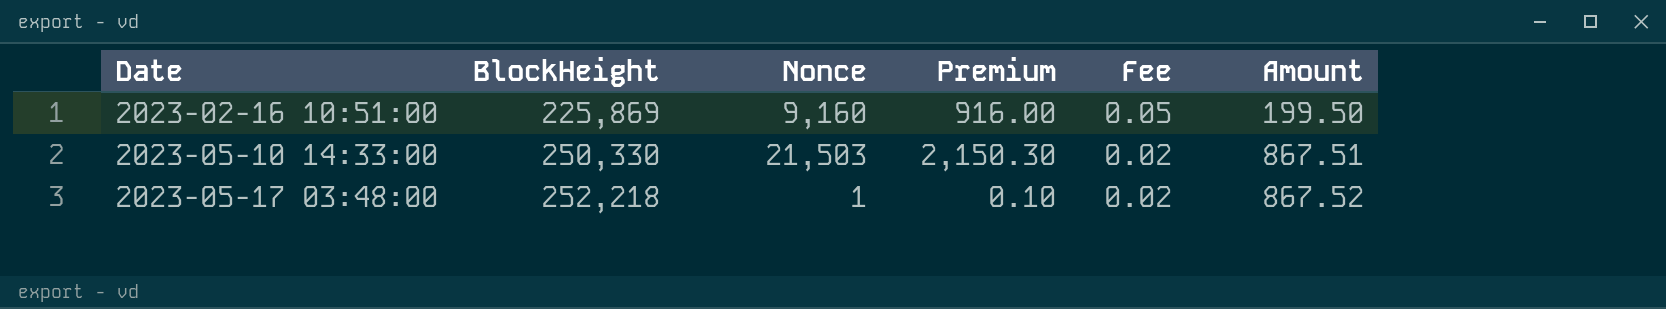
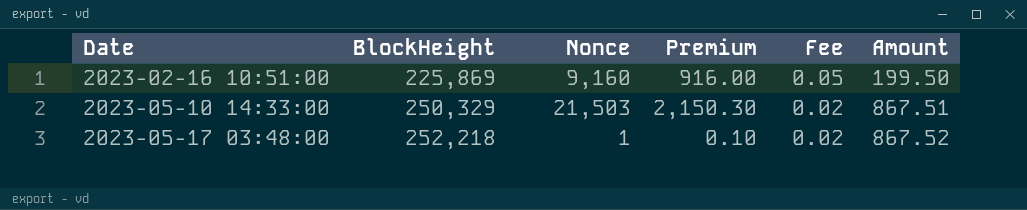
2023-05-10 14:33:00 | BlockHeight: 250,330 -> 250,329

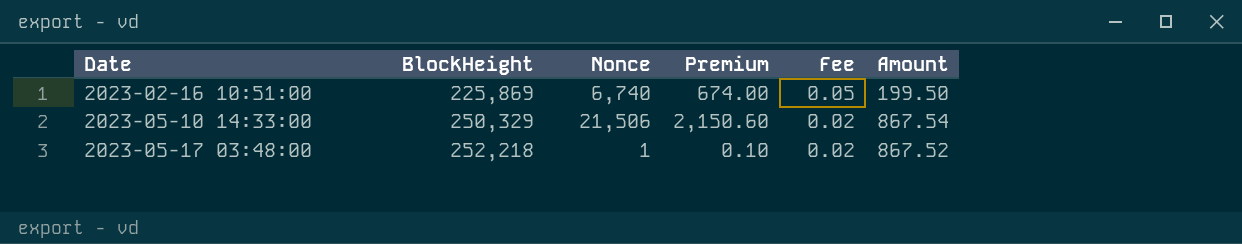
2023-02-16 10:51:00 | Nonce: 9,160 -> 6,740
2023-02-16 10:51:00 | Premium: 916.00 -> 674.00
2023-05-10 14:33:00 | Nonce: 21,503 -> 21,506
2023-05-10 14:33:00 | Premium: 2,150.30 -> 2,150.60
2023-05-10 14:33:00 | Amount: 867.51 -> 867.54

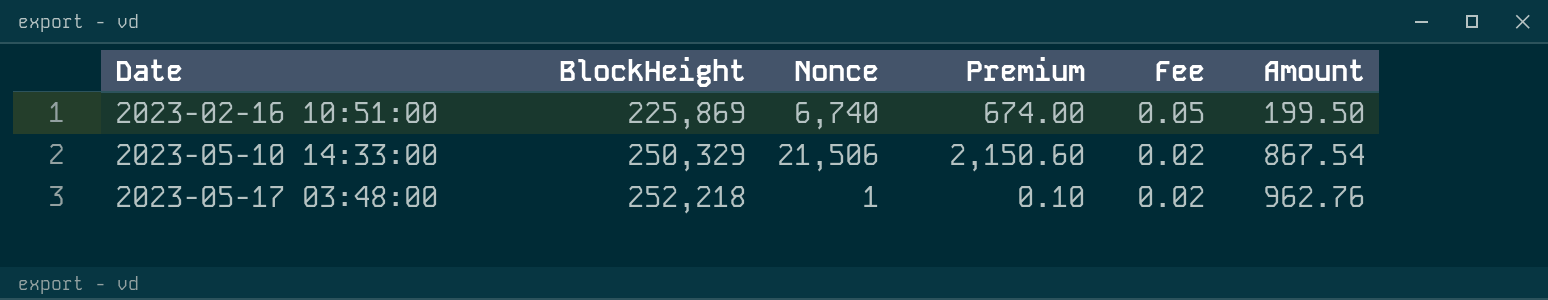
2023-05-17 03:48:00 | Amount: 867.52 -> 962.76

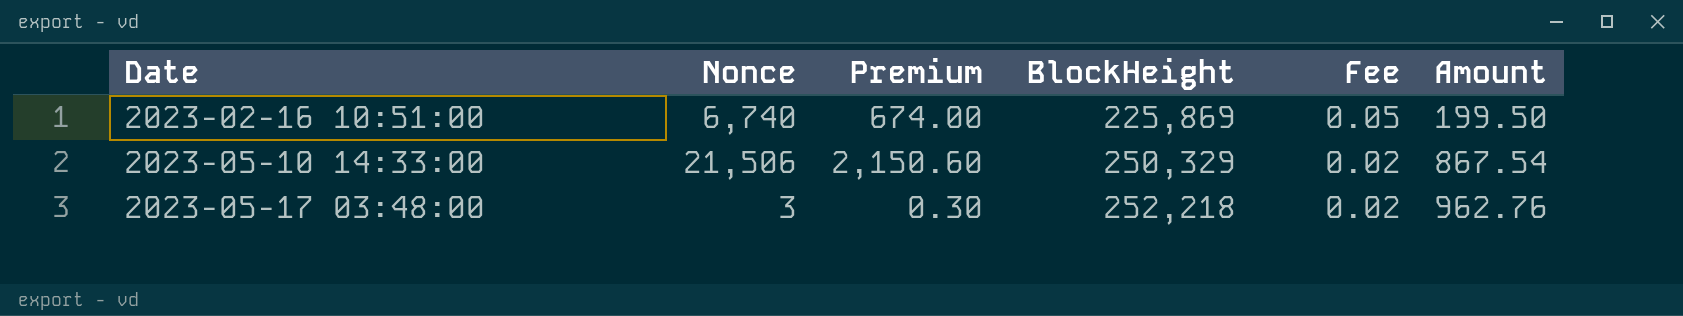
column BlockHeight | position: 2 -> 4
2023-05-17 03:48:00 | Nonce: 1 -> 3
2023-05-17 03:48:00 | Premium: 0.10 -> 0.30

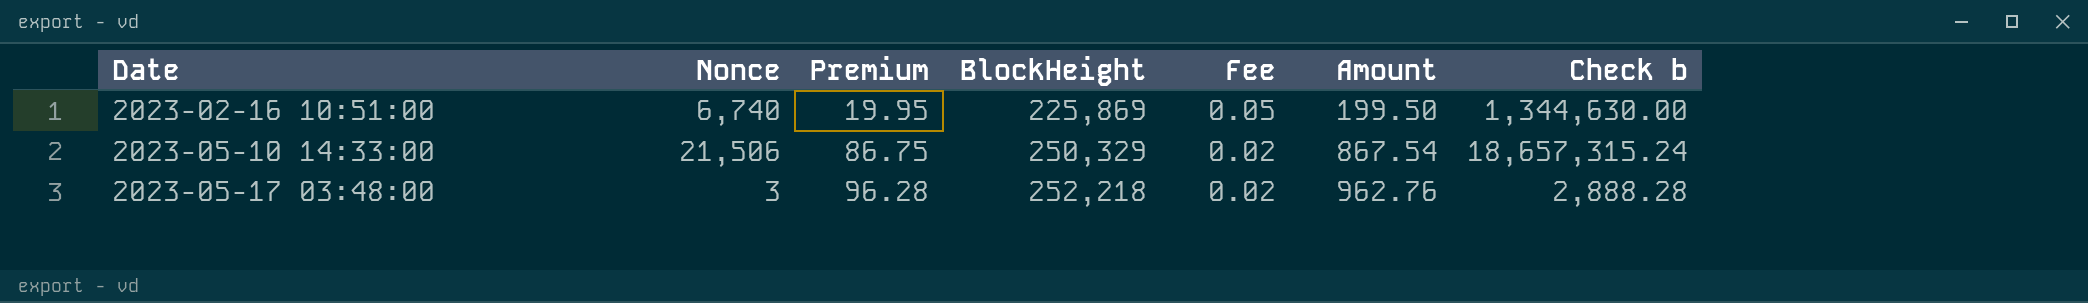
column Premium | formula: [Nonce] * 0.1 -> [Amount] * 0.1
column Check b | formula: none -> [Nonce] * [Amount]

